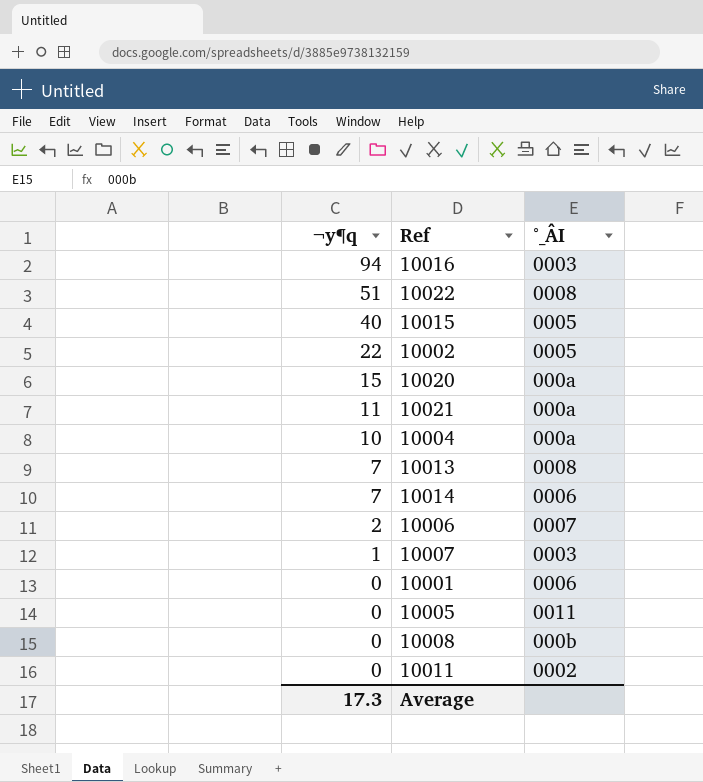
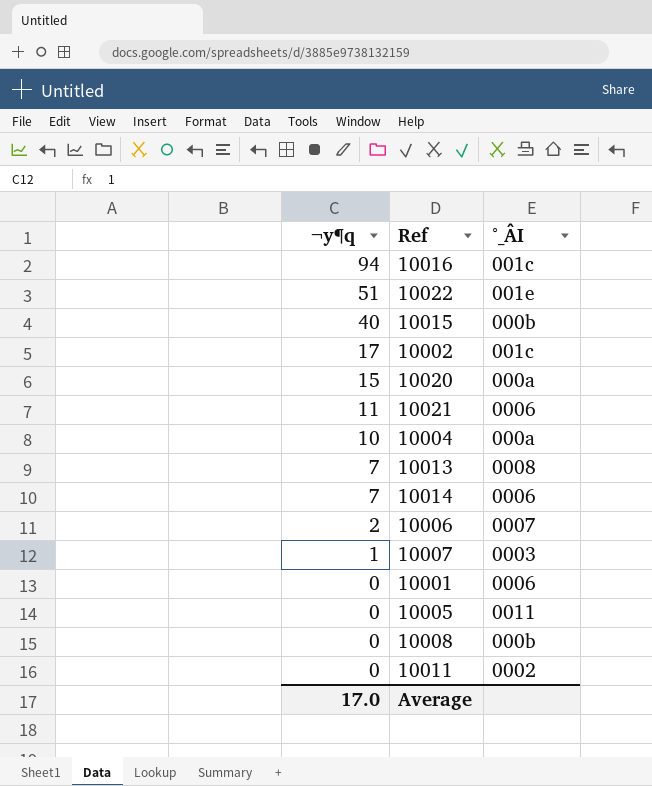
10016 | °_ÂI: 0003 -> 001c
10022 | °_ÂI: 0008 -> 001e
10015 | °_ÂI: 0005 -> 000b
10002 | ¬y¶q: 22 -> 17
10002 | °_ÂI: 0005 -> 001c
10021 | °_ÂI: 000a -> 0006
Average | ¬y¶q: 17.3 -> 17.0

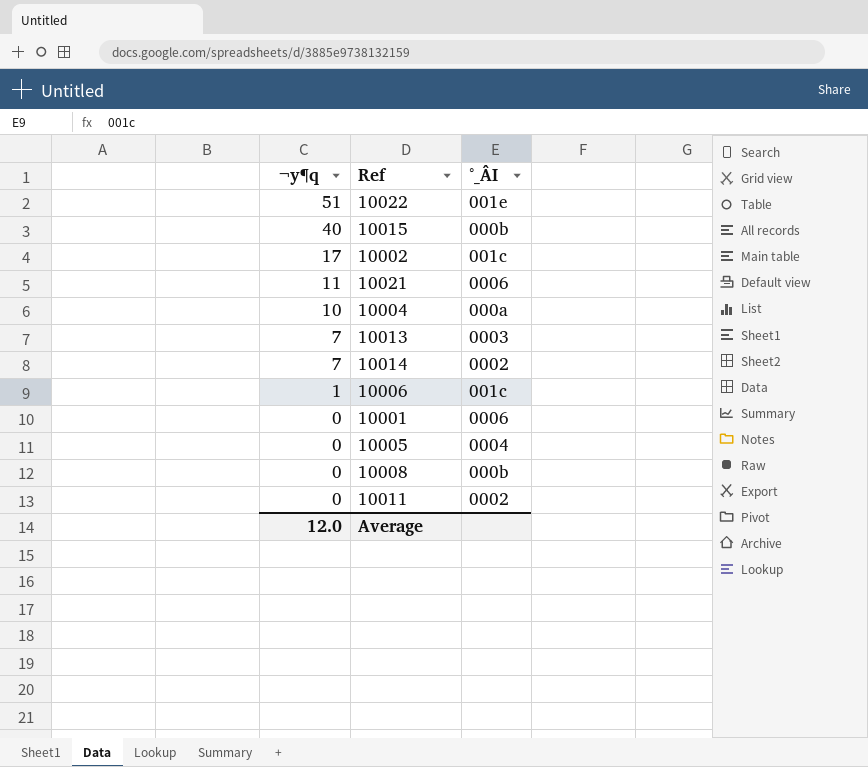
row 10016: 94 | 001c -> none
row 10020: 15 | 000a -> none
row 10007: 1 | 0003 -> none
10013 | °_ÂI: 0008 -> 0003
10014 | °_ÂI: 0006 -> 0002
10006 | ¬y¶q: 2 -> 1
10006 | °_ÂI: 0007 -> 001c
10005 | °_ÂI: 0011 -> 0004
Average | ¬y¶q: 17.0 -> 12.0

